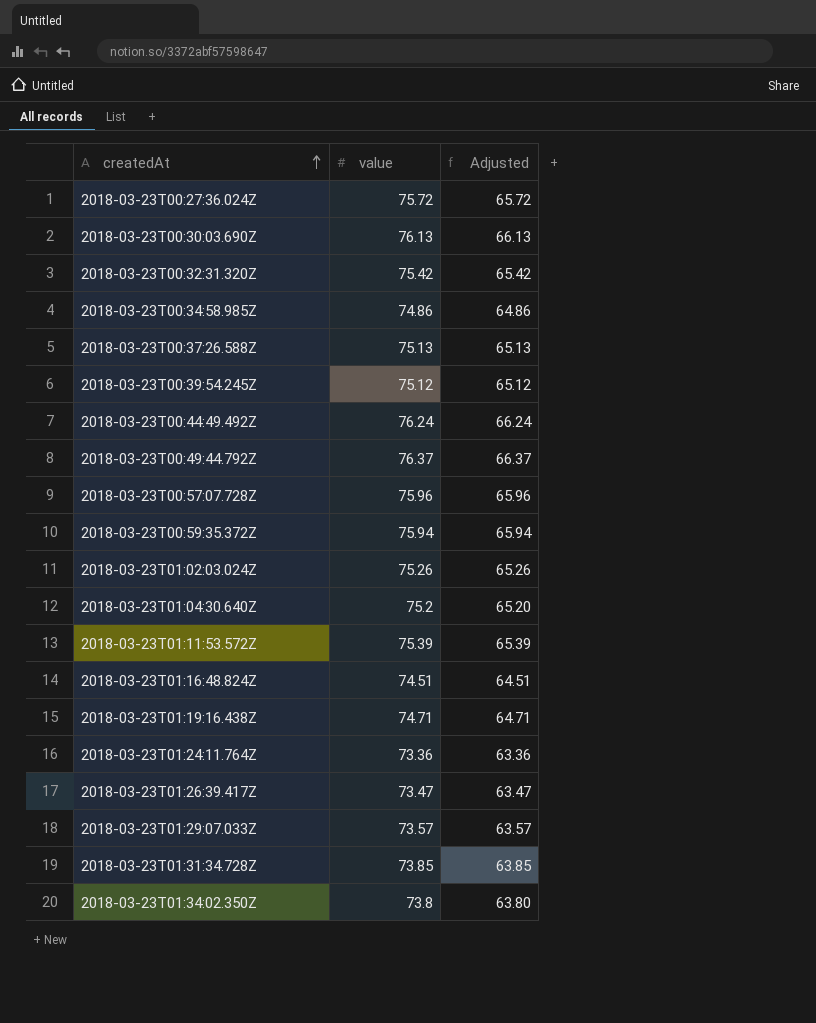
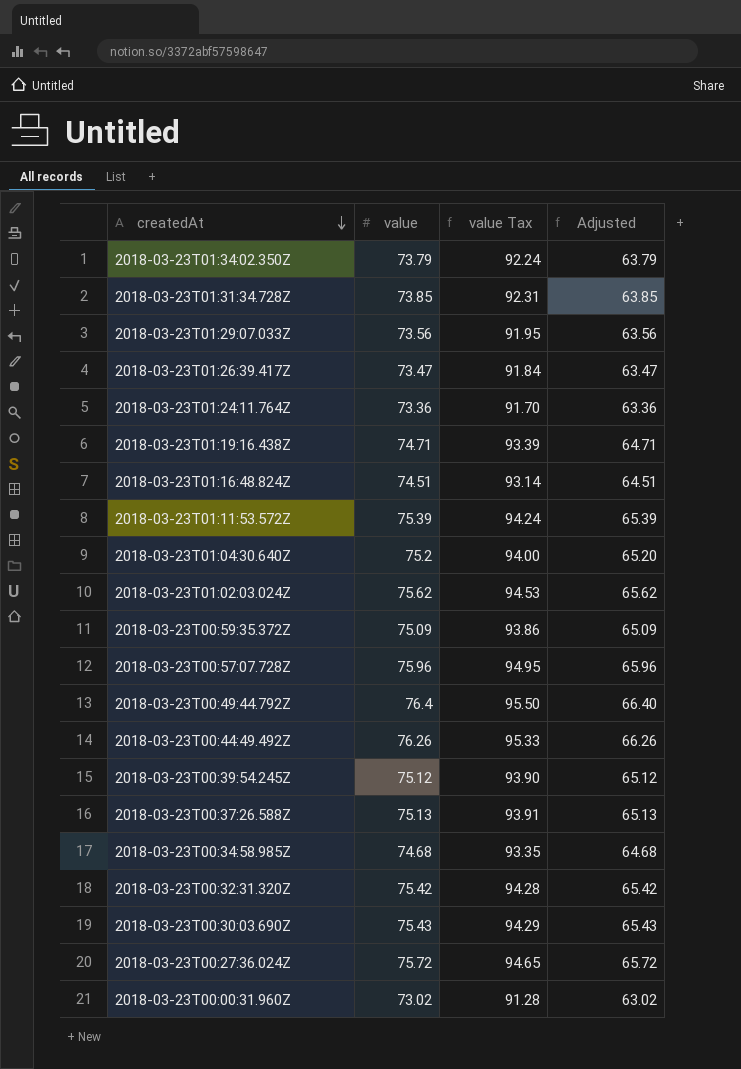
row order: createdAt ascending -> createdAt descending
column value Tax | formula: none -> [value] * 1.25
2018-03-23T01:34:02.350Z | value: 73.8 -> 73.79
2018-03-23T01:34:02.350Z | Adjusted: 63.80 -> 63.79
2018-03-23T01:29:07.033Z | value: 73.57 -> 73.56
2018-03-23T01:29:07.033Z | Adjusted: 63.57 -> 63.56
2018-03-23T01:02:03.024Z | value: 75.26 -> 75.62
2018-03-23T01:02:03.024Z | Adjusted: 65.26 -> 65.62
2018-03-23T00:59:35.372Z | value: 75.94 -> 75.09
2018-03-23T00:59:35.372Z | Adjusted: 65.94 -> 65.09
2018-03-23T00:49:44.792Z | value: 76.37 -> 76.4
2018-03-23T00:49:44.792Z | Adjusted: 66.37 -> 66.40
2018-03-23T00:44:49.492Z | value: 76.24 -> 76.26
2018-03-23T00:44:49.492Z | Adjusted: 66.24 -> 66.26
2018-03-23T00:34:58.985Z | value: 74.86 -> 74.68
2018-03-23T00:34:58.985Z | Adjusted: 64.86 -> 64.68
2018-03-23T00:30:03.690Z | value: 76.13 -> 75.43
2018-03-23T00:30:03.690Z | Adjusted: 66.13 -> 65.43
row 2018-03-23T00:00:31.960Z: none -> 73.02 | 91.28 | 63.02

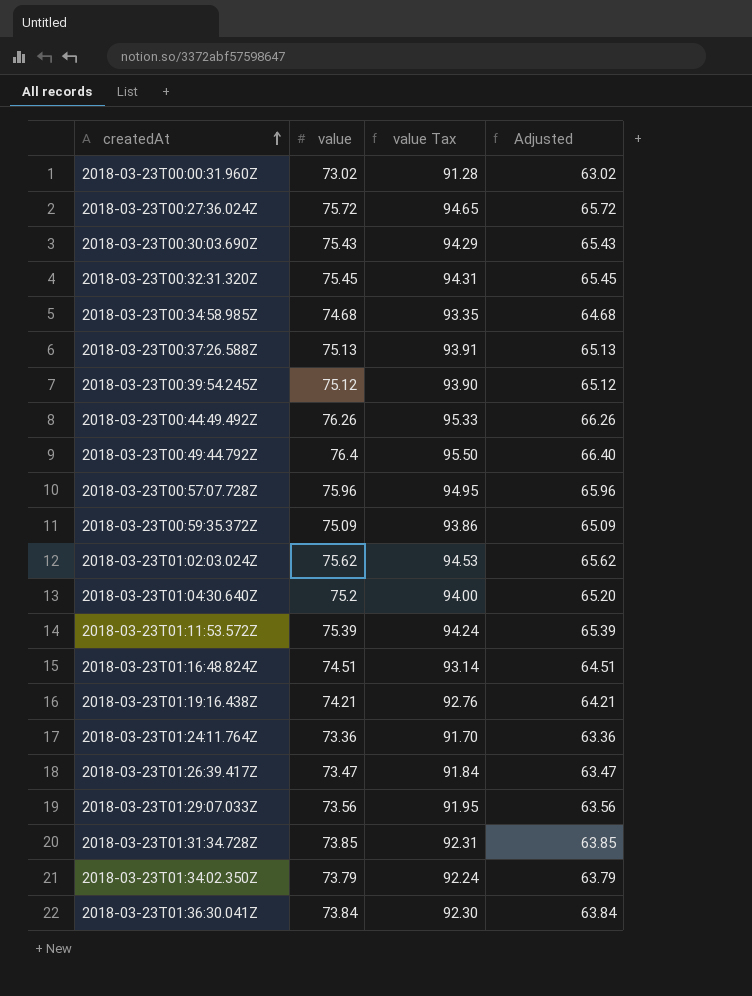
row order: createdAt descending -> createdAt ascending
2018-03-23T00:32:31.320Z | value: 75.42 -> 75.45
2018-03-23T00:32:31.320Z | value Tax: 94.28 -> 94.31
2018-03-23T00:32:31.320Z | Adjusted: 65.42 -> 65.45
2018-03-23T01:19:16.438Z | value: 74.71 -> 74.21
2018-03-23T01:19:16.438Z | value Tax: 93.39 -> 92.76
2018-03-23T01:19:16.438Z | Adjusted: 64.71 -> 64.21
row 2018-03-23T01:36:30.041Z: none -> 73.84 | 92.30 | 63.84

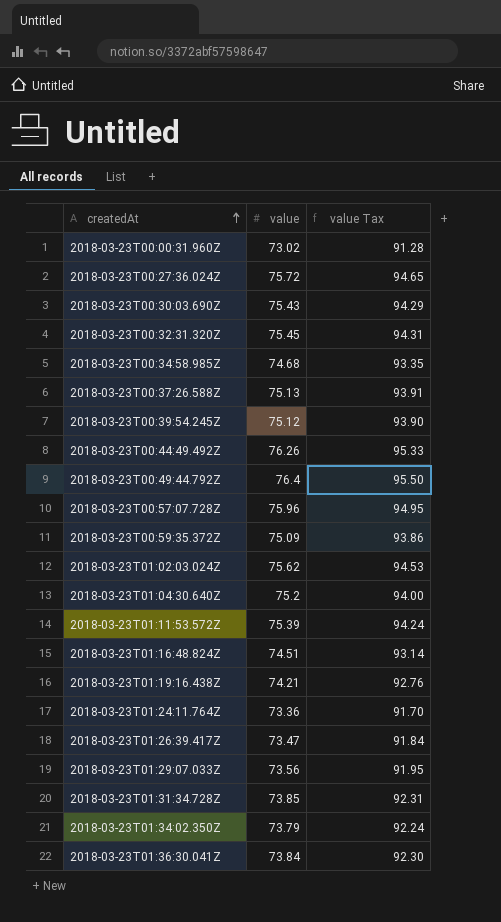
column Adjusted | formula: [value] - 10 -> none

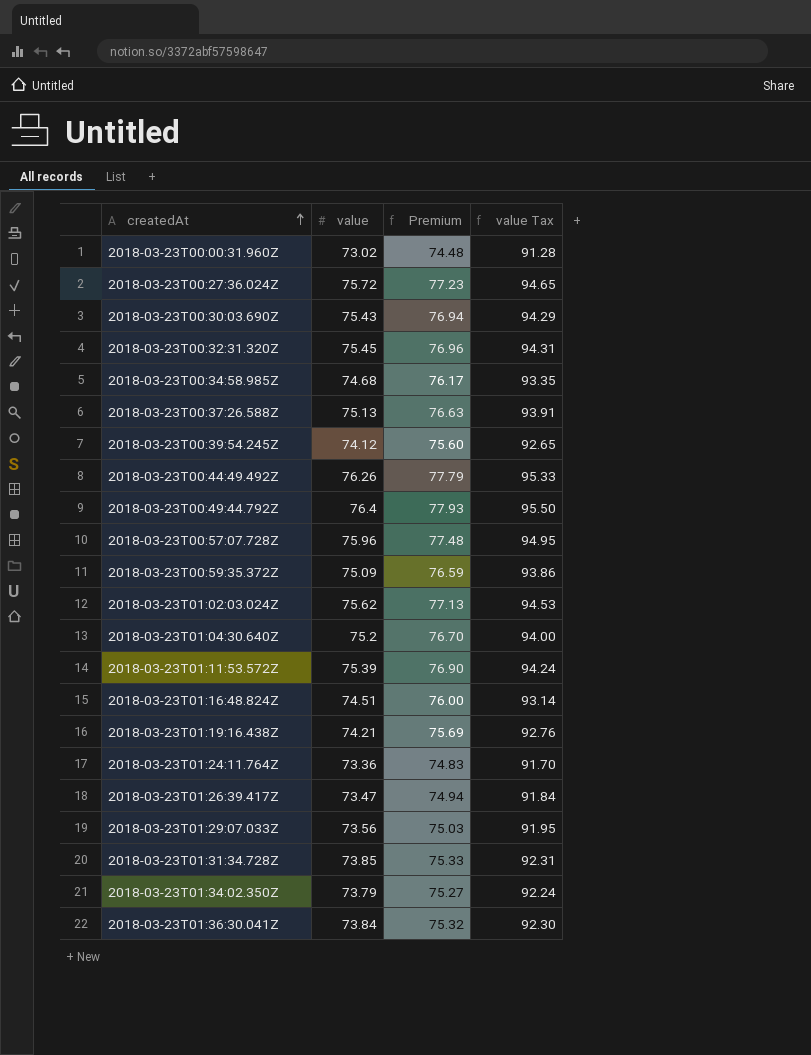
column Premium | formula: none -> [value] * 1.02
2018-03-23T00:39:54.245Z | value: 75.12 -> 74.12
2018-03-23T00:39:54.245Z | value Tax: 93.90 -> 92.65

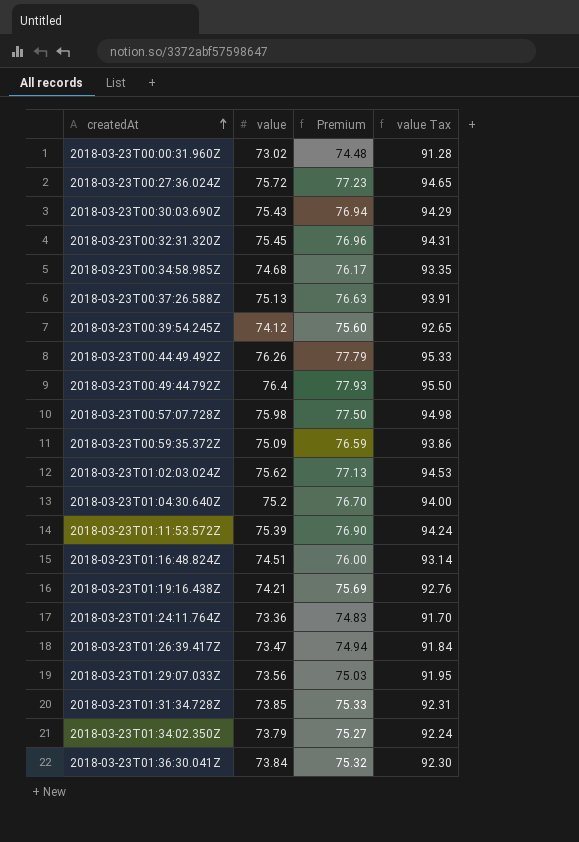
2018-03-23T00:57:07.728Z | value: 75.96 -> 75.98
2018-03-23T00:57:07.728Z | Premium: 77.48 -> 77.50
2018-03-23T00:57:07.728Z | value Tax: 94.95 -> 94.98

